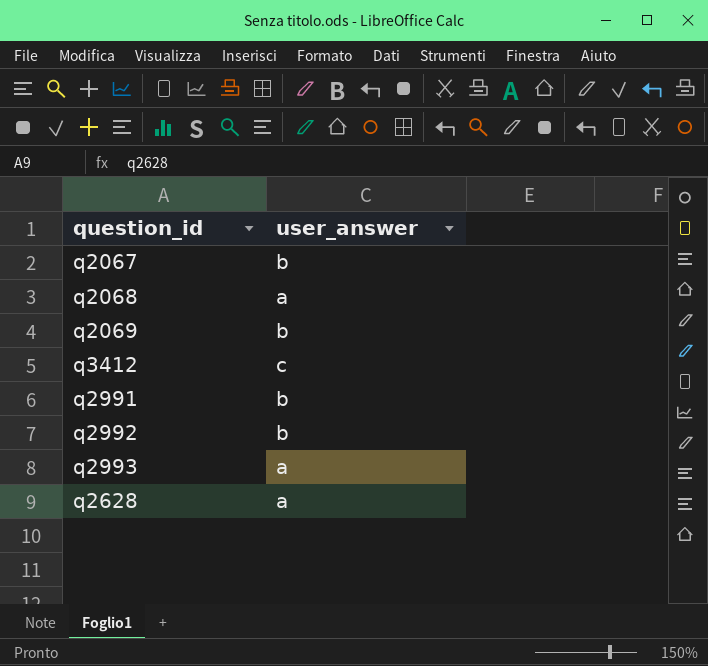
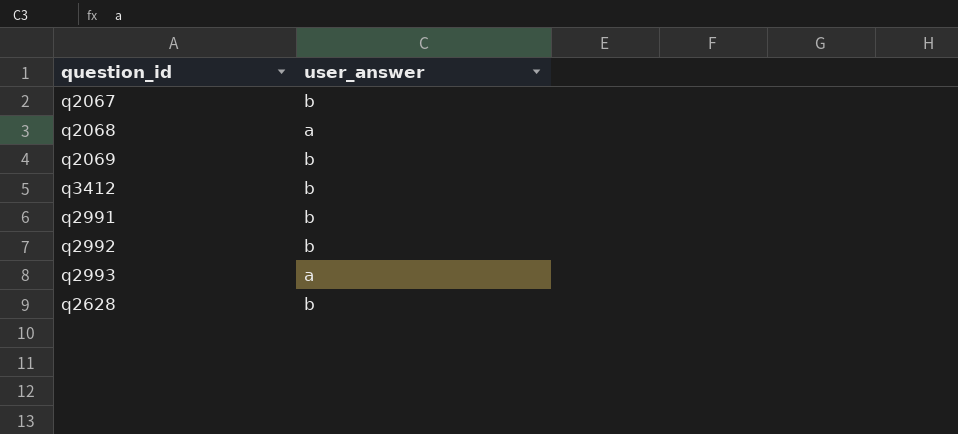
q3412 | user_answer: c -> b
q2628 | user_answer: a -> b

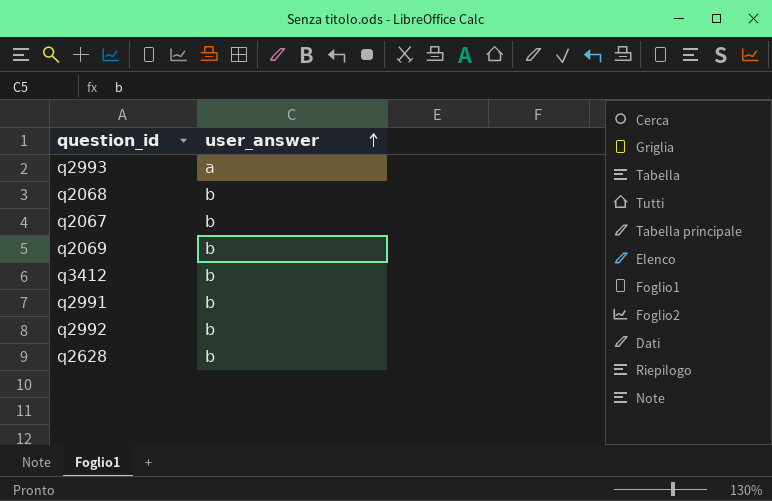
row order: none -> user_answer ascending
q2068 | user_answer: a -> b

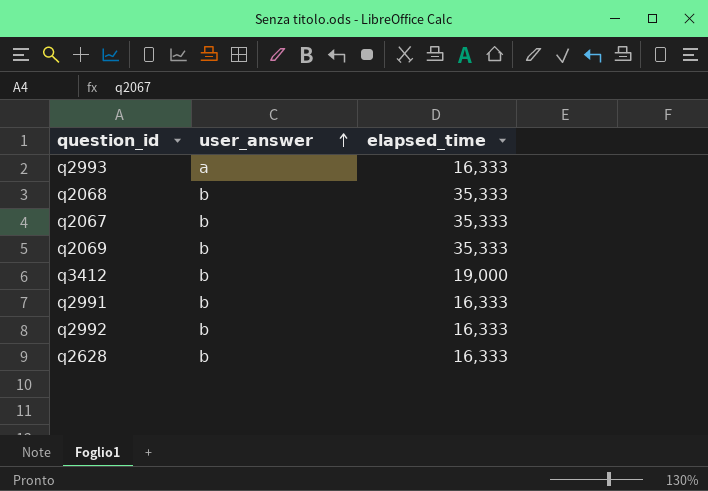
column elapsed_time | position: none -> 3

